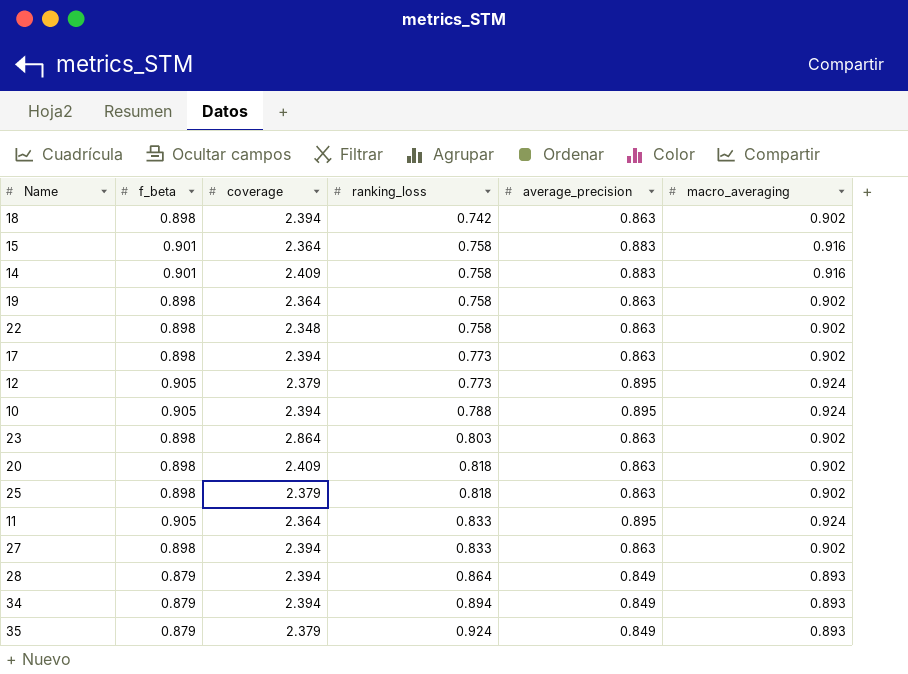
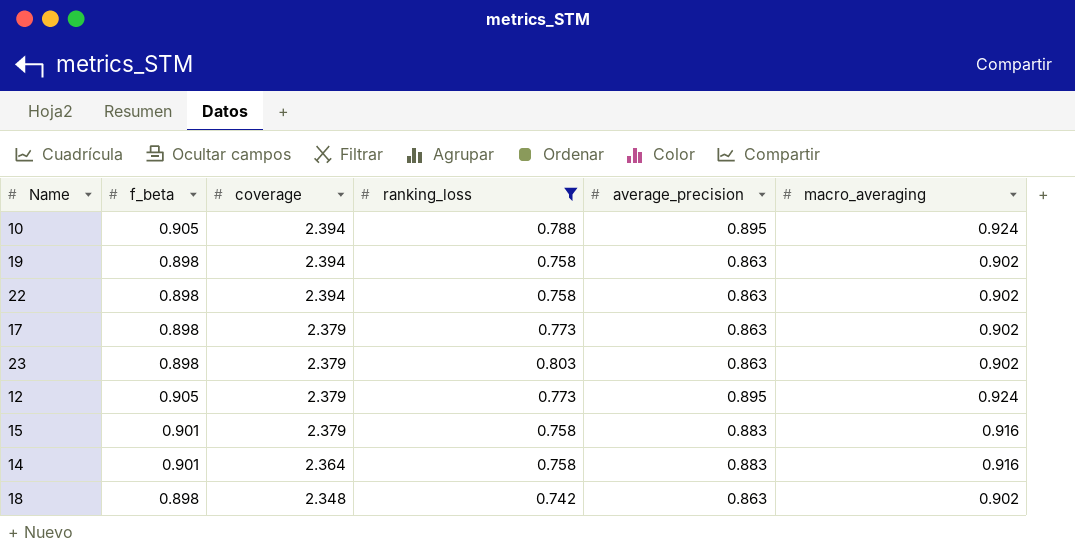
filter: none -> ranking_loss <= 0.803
row order: ranking_loss ascending -> coverage descending
19 | coverage: 2.364 -> 2.394
22 | coverage: 2.348 -> 2.394
17 | coverage: 2.394 -> 2.379
23 | coverage: 2.864 -> 2.379
15 | coverage: 2.364 -> 2.379
14 | coverage: 2.409 -> 2.364
18 | coverage: 2.394 -> 2.348

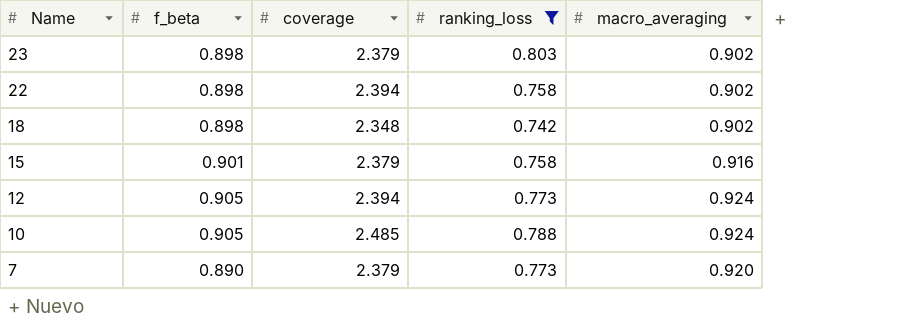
row order: coverage descending -> Name descending
column average_precision | position: 5 -> none
row 19: 0.898 | 2.394 | 0.758 | 0.863 | 0.902 -> none
row 17: 0.898 | 2.379 | 0.773 | 0.863 | 0.902 -> none
row 14: 0.901 | 2.364 | 0.758 | 0.883 | 0.916 -> none
12 | coverage: 2.379 -> 2.394
10 | coverage: 2.394 -> 2.485
row 7: none -> 0.890 | 2.379 | 0.773 | 0.920

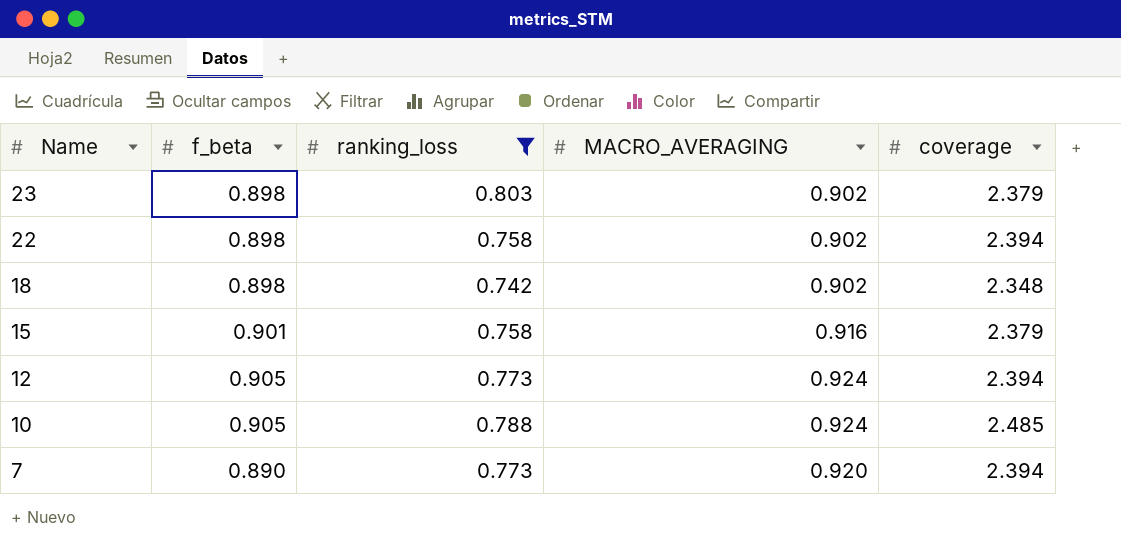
column name: macro_averaging -> MACRO_AVERAGING
column coverage | position: 3 -> 5
7 | coverage: 2.379 -> 2.394

